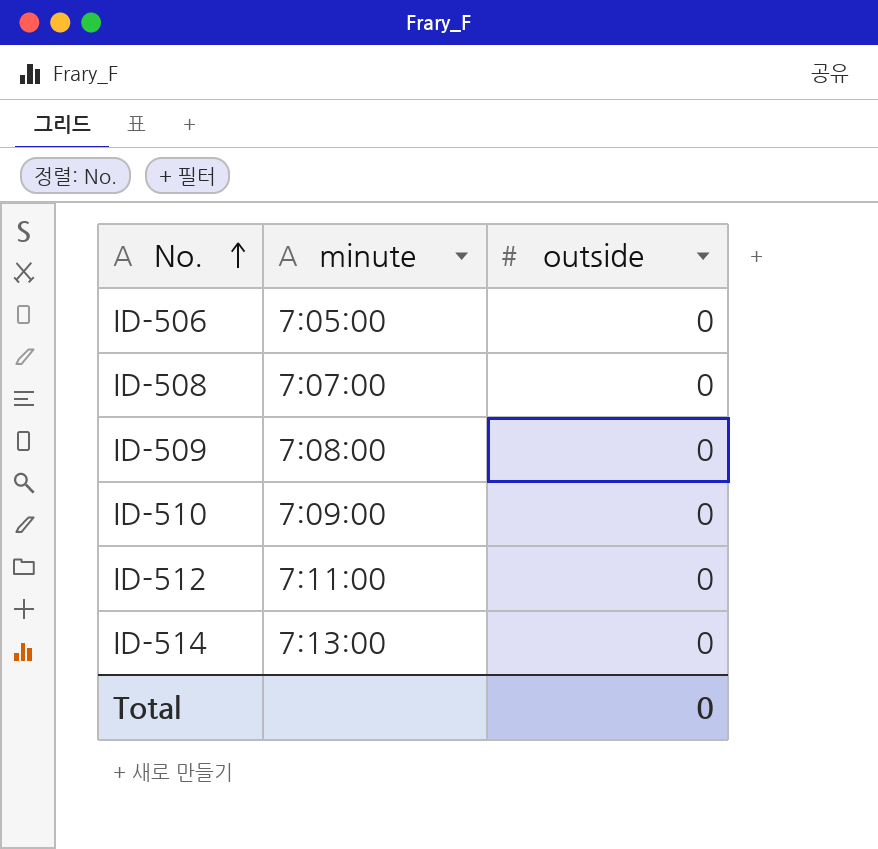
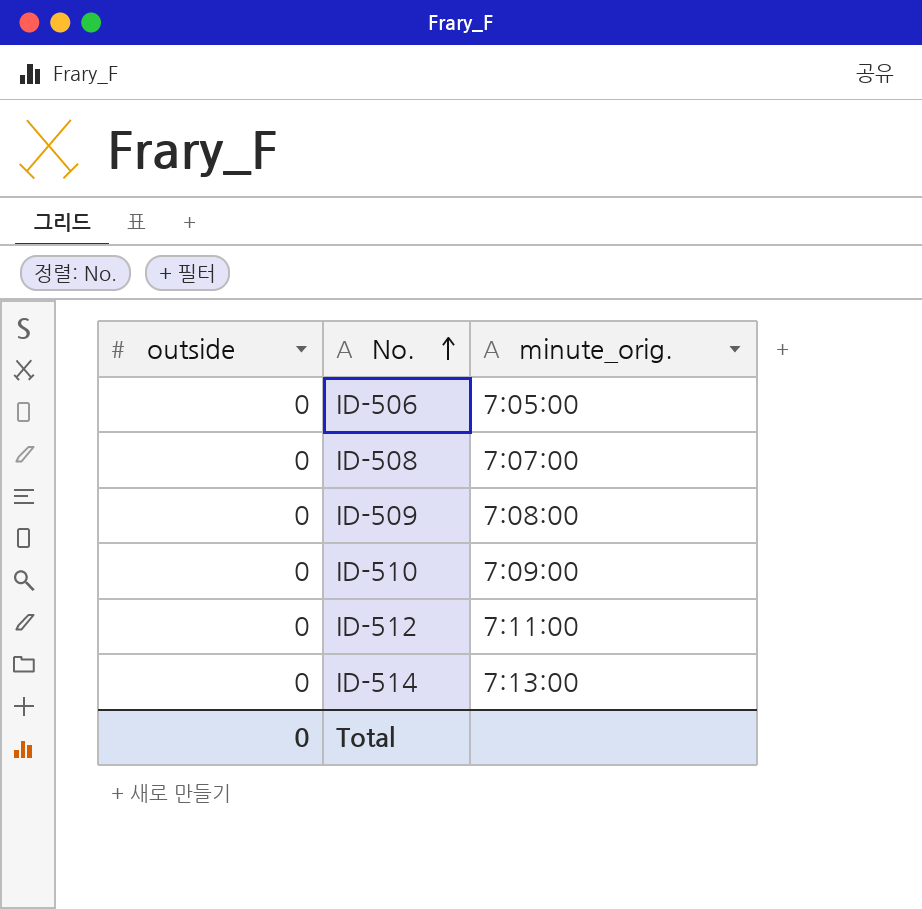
column outside | position: 3 -> 1
column name: minute -> minute_orig.

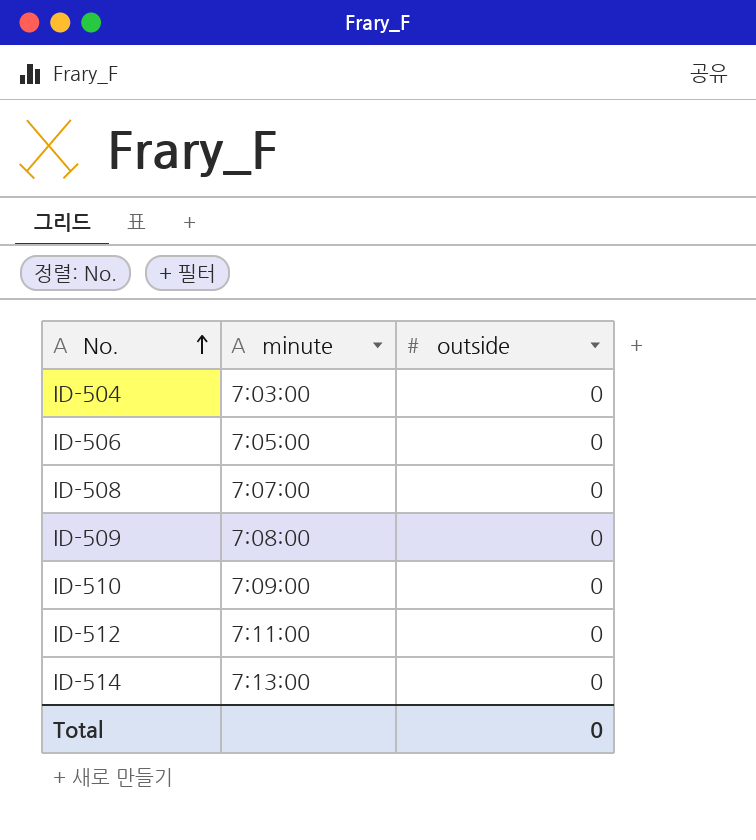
column name: minute_orig. -> minute
column outside | position: 1 -> 3
row ID-504: none -> 7:03:00 | 0

